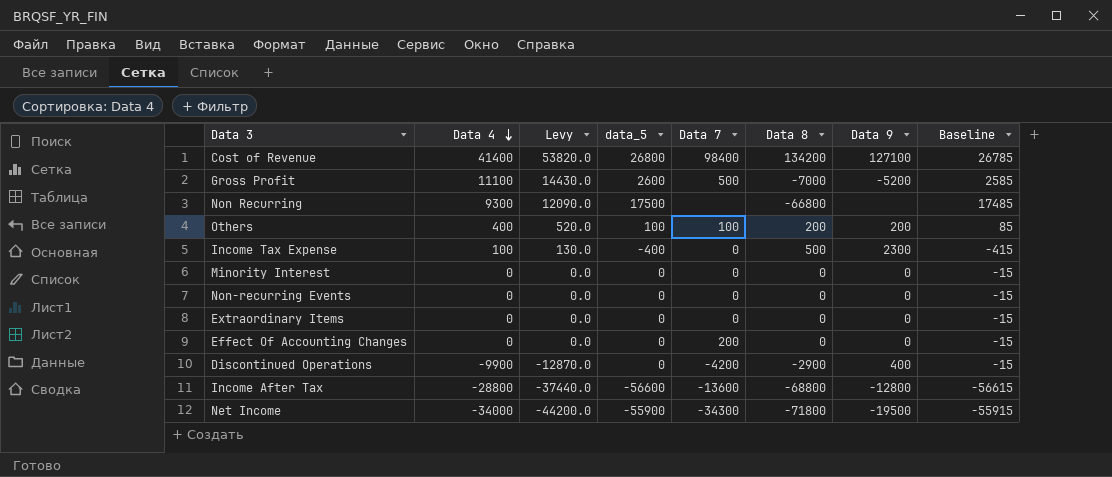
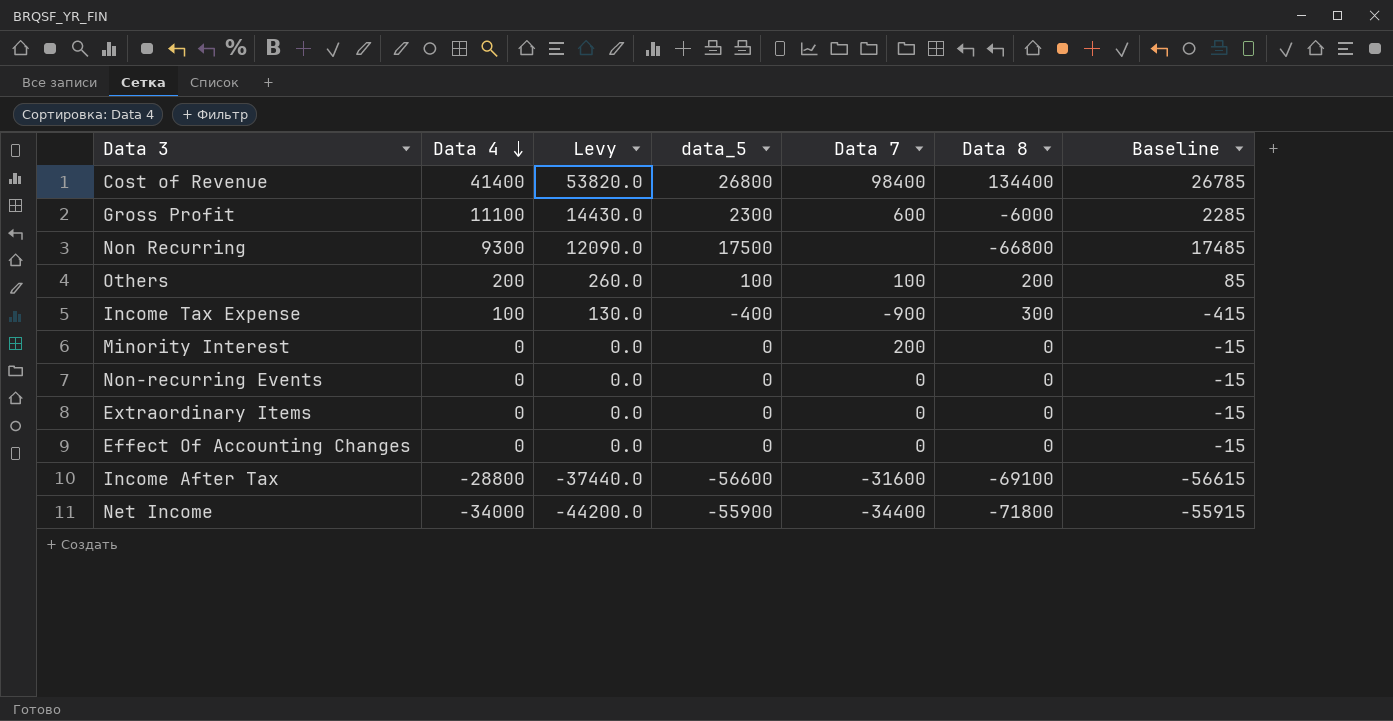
column Data 9 | position: 7 -> none
row Discontinued Operations: -9900 | -12870.0 | 0 | -4200 | -2900 | 400 | -15 -> none
Cost of Revenue | Data 8: 134200 -> 134400
Gross Profit | data_5: 2600 -> 2300
Gross Profit | Data 7: 500 -> 600
Gross Profit | Data 8: -7000 -> -6000
Gross Profit | Baseline: 2585 -> 2285
Others | Data 4: 400 -> 200
Others | Levy: 520.0 -> 260.0
Income Tax Expense | Data 7: 0 -> -900
Income Tax Expense | Data 8: 500 -> 300
Minority Interest | Data 7: 0 -> 200
Effect Of Accounting Changes | Data 7: 200 -> 0
Income After Tax | Data 7: -13600 -> -31600
Income After Tax | Data 8: -68800 -> -69100
Net Income | Data 7: -34300 -> -34400

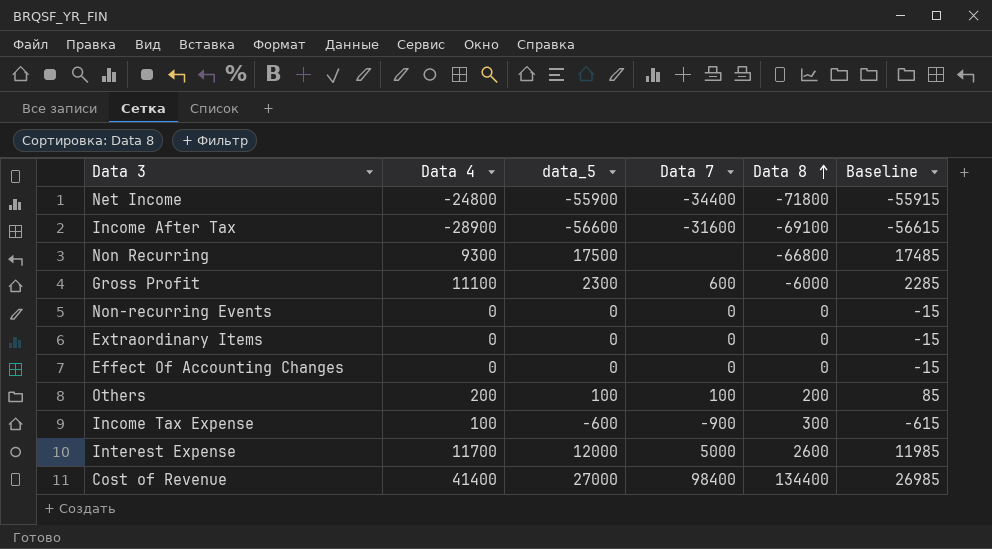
row order: Data 4 descending -> Data 8 ascending
column Levy | formula: [Data 4] * 1.3 -> none
row Minority Interest: 0 | 0.0 | 0 | 200 | 0 | -15 -> none
Net Income | Data 4: -34000 -> -24800
Income After Tax | Data 4: -28800 -> -28900
Income Tax Expense | data_5: -400 -> -600
Income Tax Expense | Baseline: -415 -> -615
row Interest Expense: none -> 11700 | 12000 | 5000 | 2600 | 11985
Cost of Revenue | data_5: 26800 -> 27000
Cost of Revenue | Baseline: 26785 -> 26985

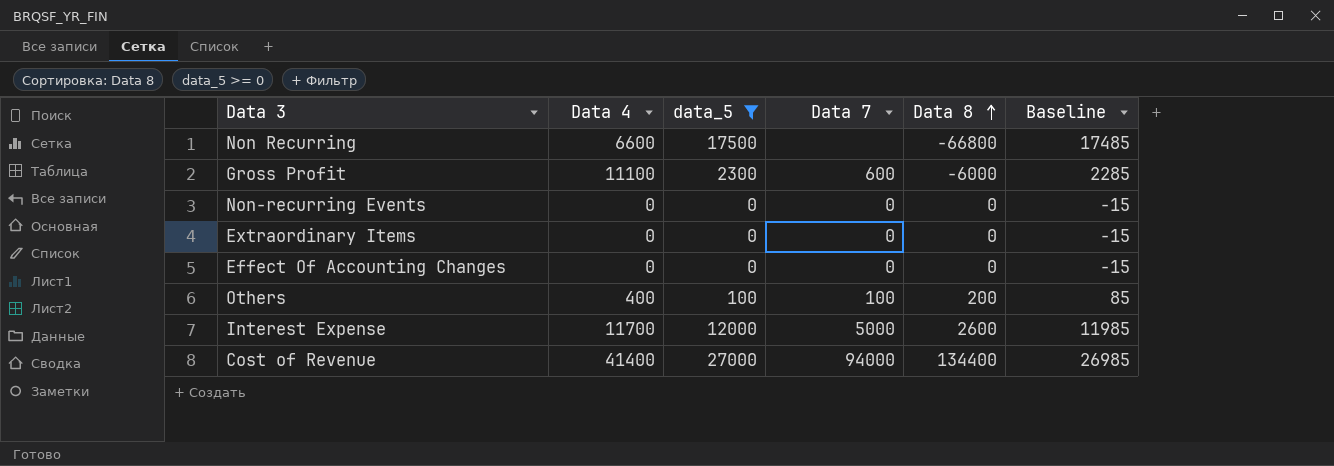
filter: none -> data_5 >= 0
Non Recurring | Data 4: 9300 -> 6600
Others | Data 4: 200 -> 400
Cost of Revenue | Data 7: 98400 -> 94000

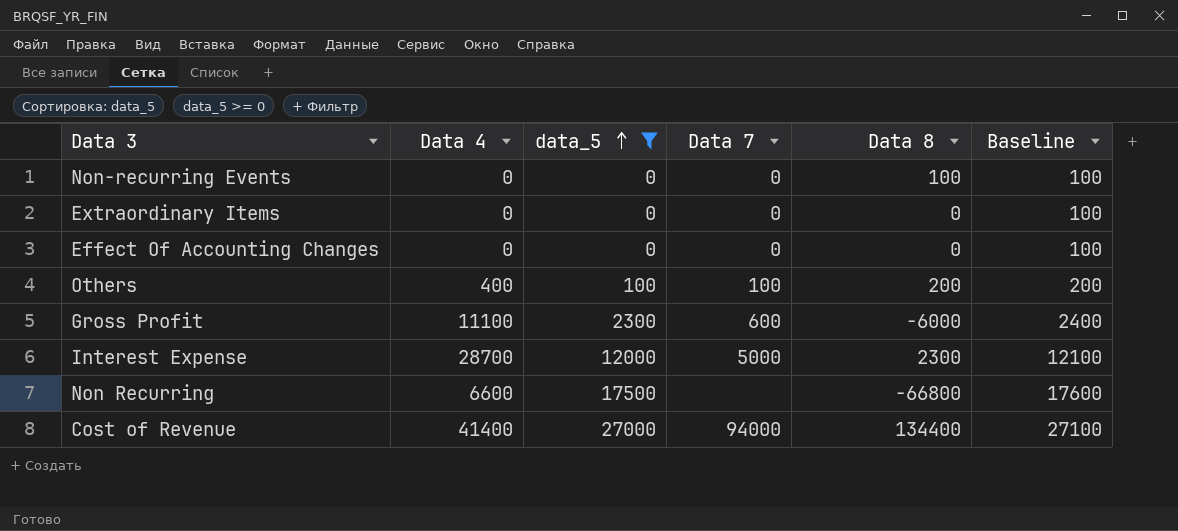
row order: Data 8 ascending -> data_5 ascending
column Baseline | formula: [data_5] - 15 -> [data_5] + 100
Non-recurring Events | Data 8: 0 -> 100
Interest Expense | Data 4: 11700 -> 28700
Interest Expense | Data 8: 2600 -> 2300

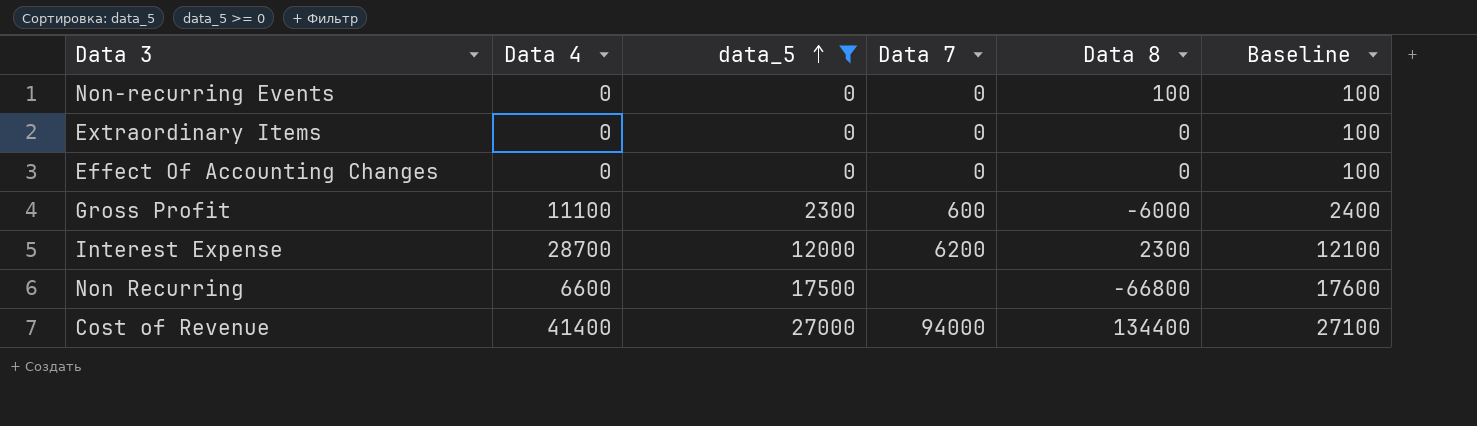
row Others: 400 | 100 | 100 | 200 | 200 -> none
Interest Expense | Data 7: 5000 -> 6200

